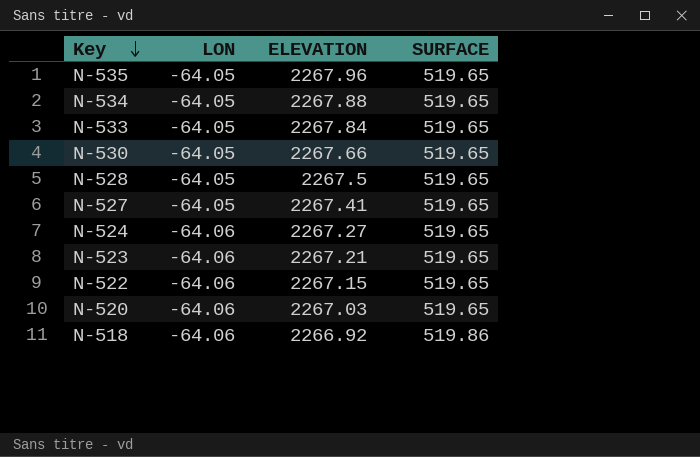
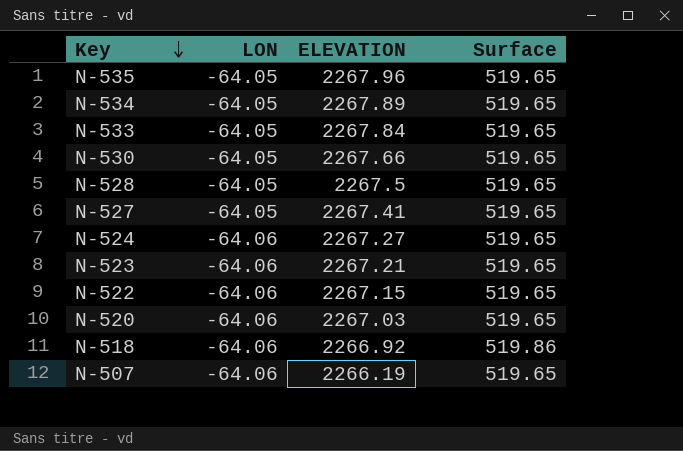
column name: SURFACE -> Surface
N-534 | ELEVATION: 2267.88 -> 2267.89
row N-507: none -> -64.06 | 2266.19 | 519.65

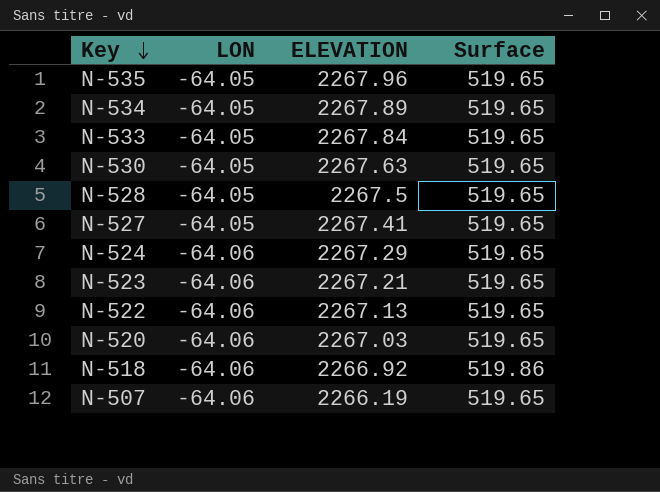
N-530 | ELEVATION: 2267.66 -> 2267.63
N-524 | ELEVATION: 2267.27 -> 2267.29
N-522 | ELEVATION: 2267.15 -> 2267.13

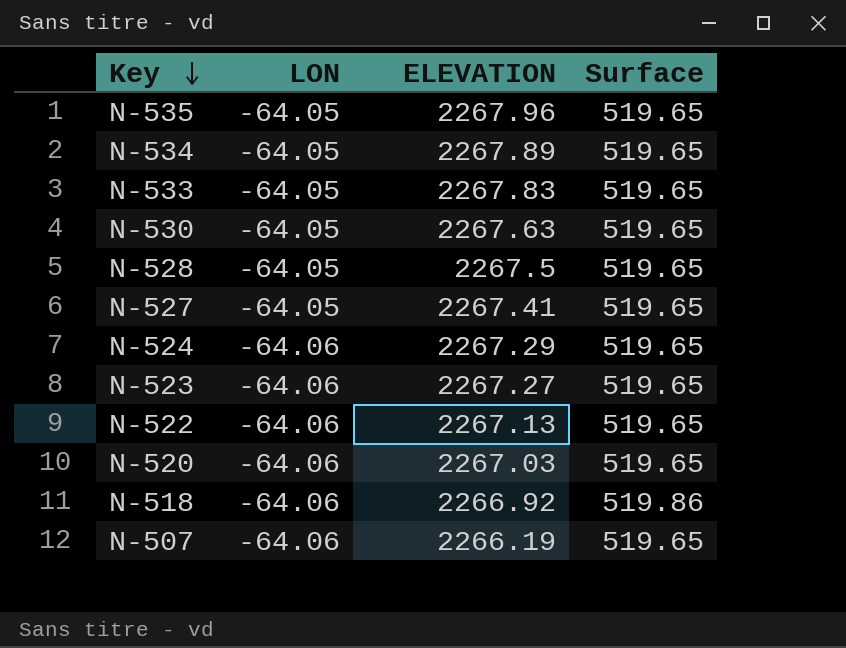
N-533 | ELEVATION: 2267.84 -> 2267.83
N-523 | ELEVATION: 2267.21 -> 2267.27

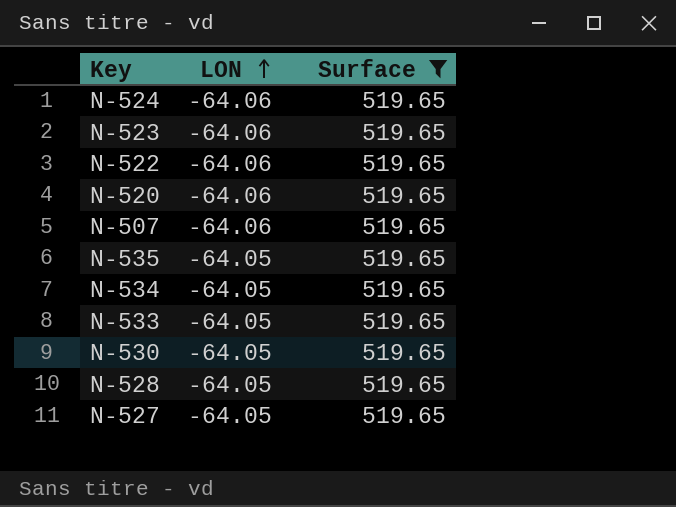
filter: none -> Surface = 519.65
row order: Key descending -> LON ascending
column ELEVATION | position: 3 -> none

